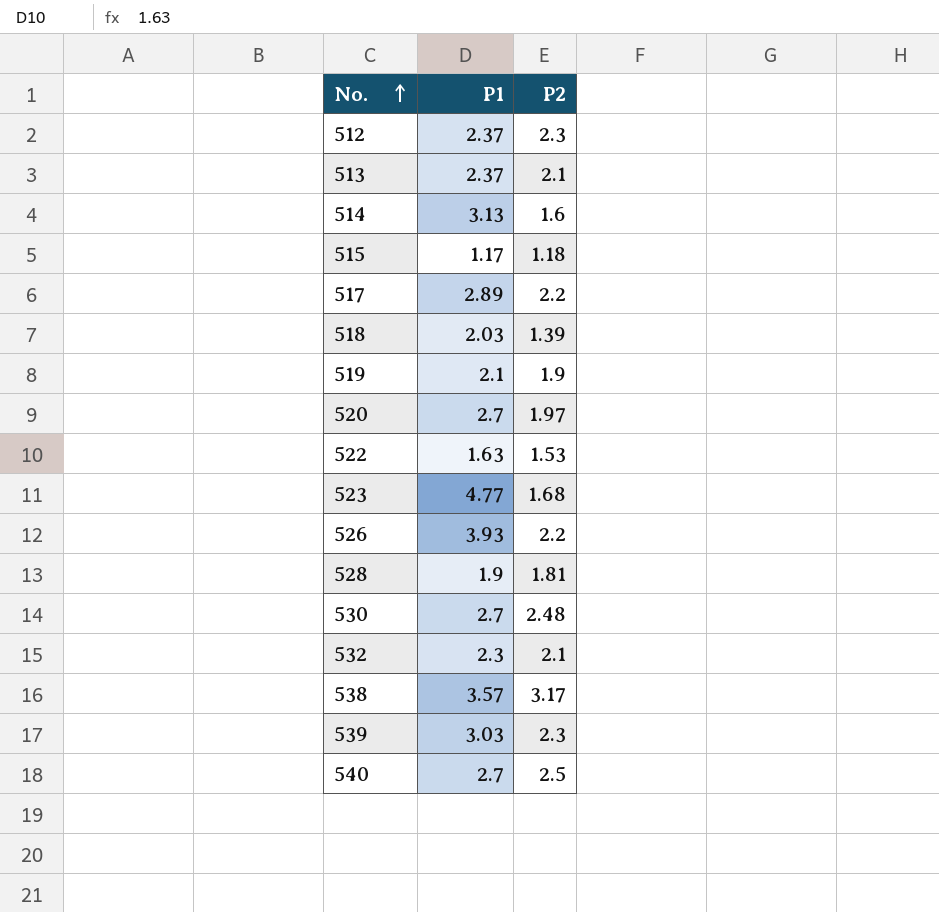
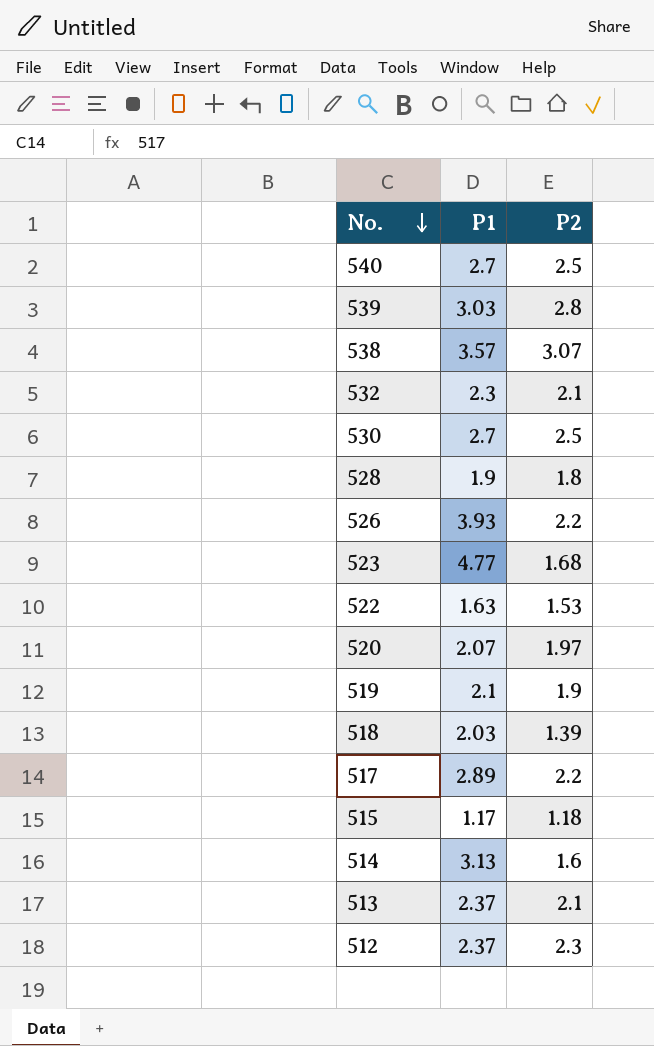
row order: No. ascending -> No. descending
539 | P2: 2.3 -> 2.8
538 | P2: 3.17 -> 3.07
530 | P2: 2.48 -> 2.5
528 | P2: 1.81 -> 1.8
520 | P1: 2.7 -> 2.07

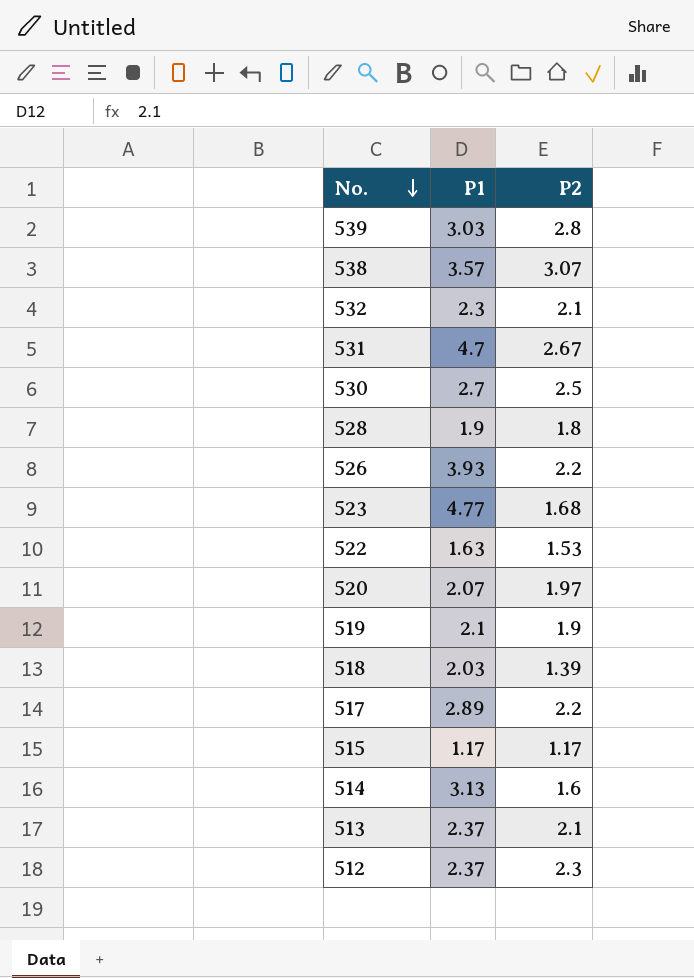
row 540: 2.7 | 2.5 -> none
row 531: none -> 4.7 | 2.67
515 | P2: 1.18 -> 1.17

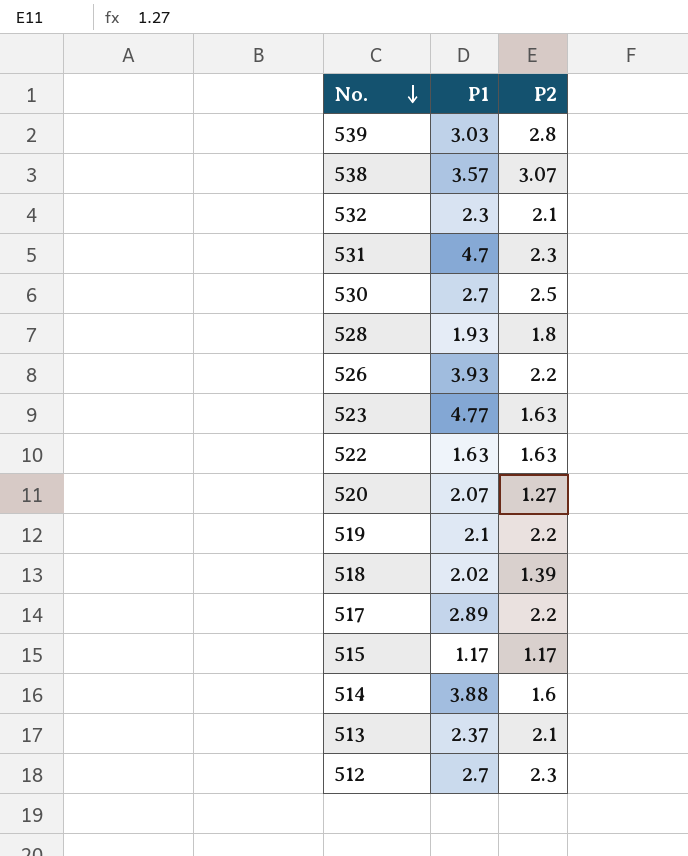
531 | P2: 2.67 -> 2.3
528 | P1: 1.9 -> 1.93
523 | P2: 1.68 -> 1.63
522 | P2: 1.53 -> 1.63
520 | P2: 1.97 -> 1.27
519 | P2: 1.9 -> 2.2
518 | P1: 2.03 -> 2.02
514 | P1: 3.13 -> 3.88
512 | P1: 2.37 -> 2.7

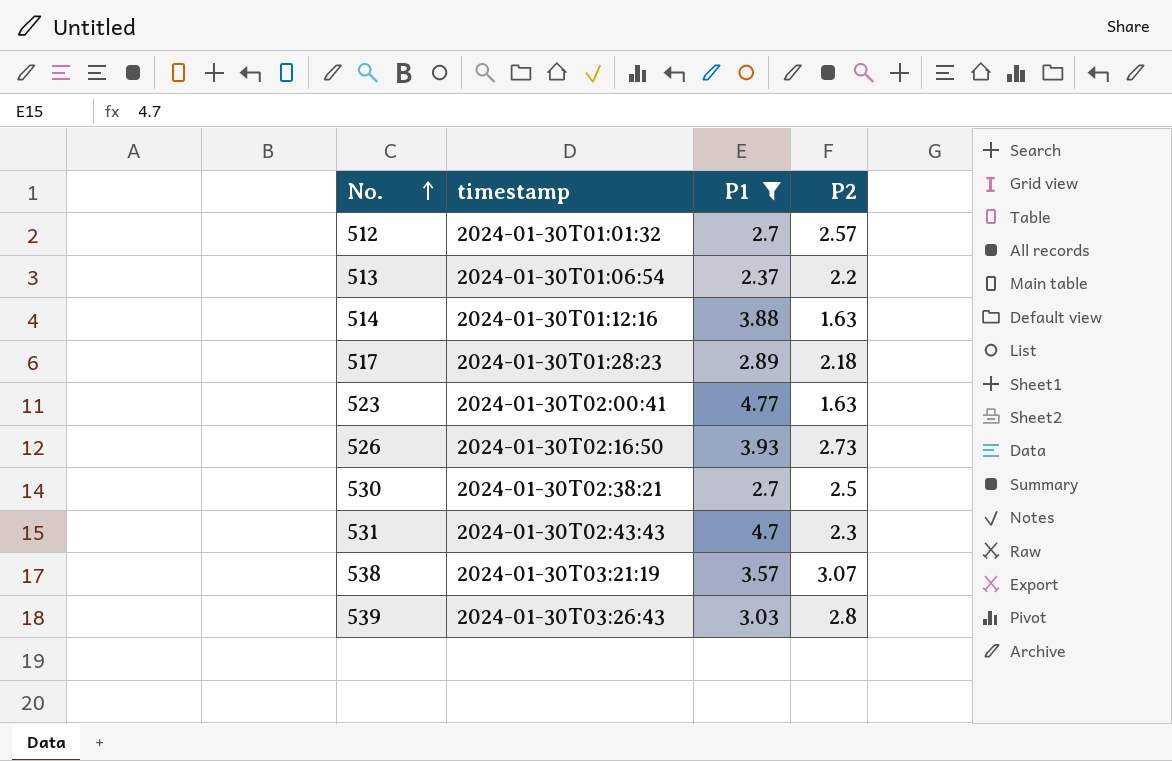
filter: none -> P1 >= 2.37
row order: No. descending -> No. ascending
column timestamp | position: none -> 2
512 | P2: 2.3 -> 2.57
513 | P2: 2.1 -> 2.2
514 | P2: 1.6 -> 1.63
517 | P2: 2.2 -> 2.18
526 | P2: 2.2 -> 2.73

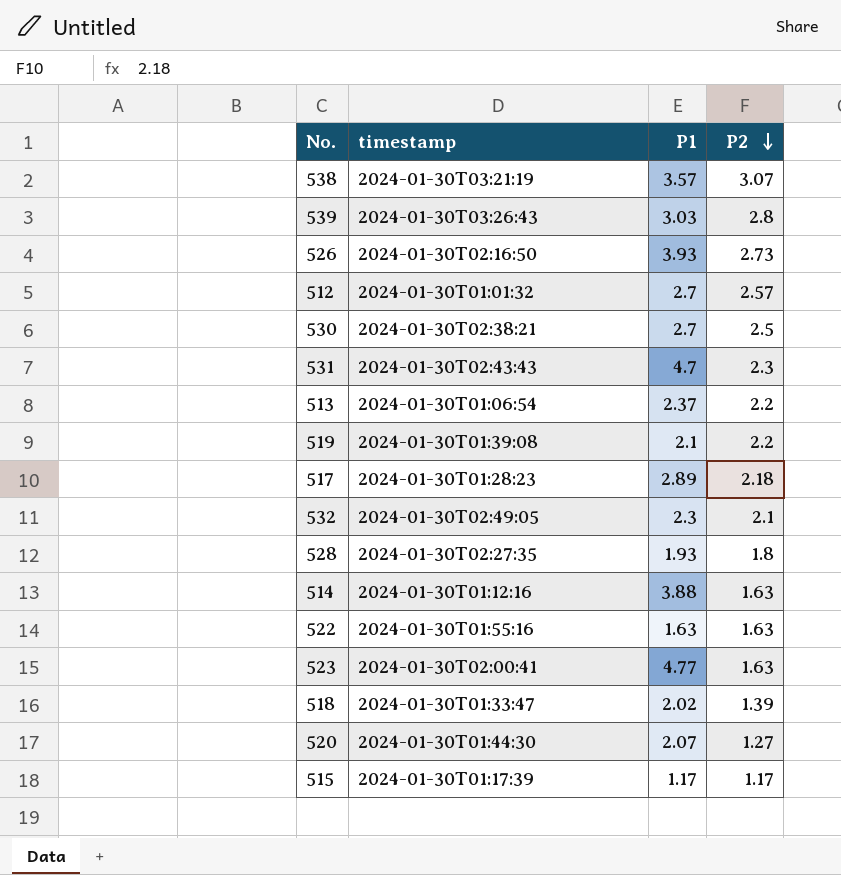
filter: P1 >= 2.37 -> none
row order: No. ascending -> P2 descending

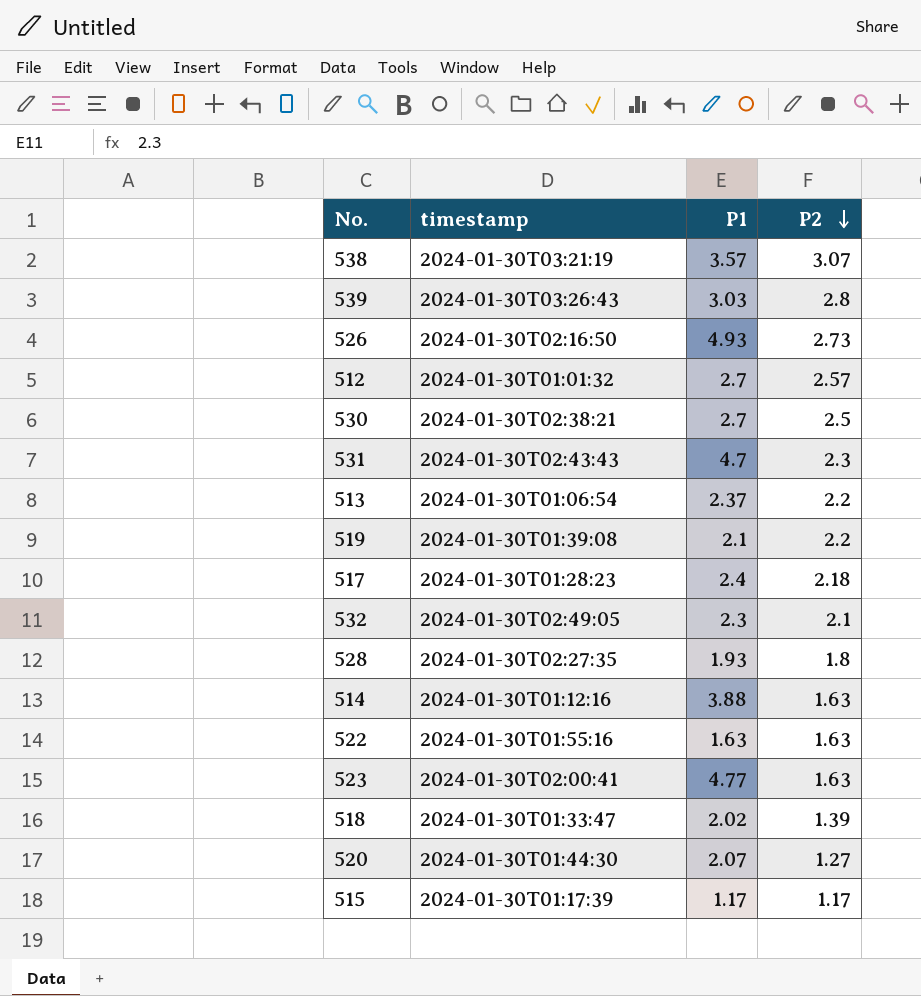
526 | P1: 3.93 -> 4.93
517 | P1: 2.89 -> 2.4

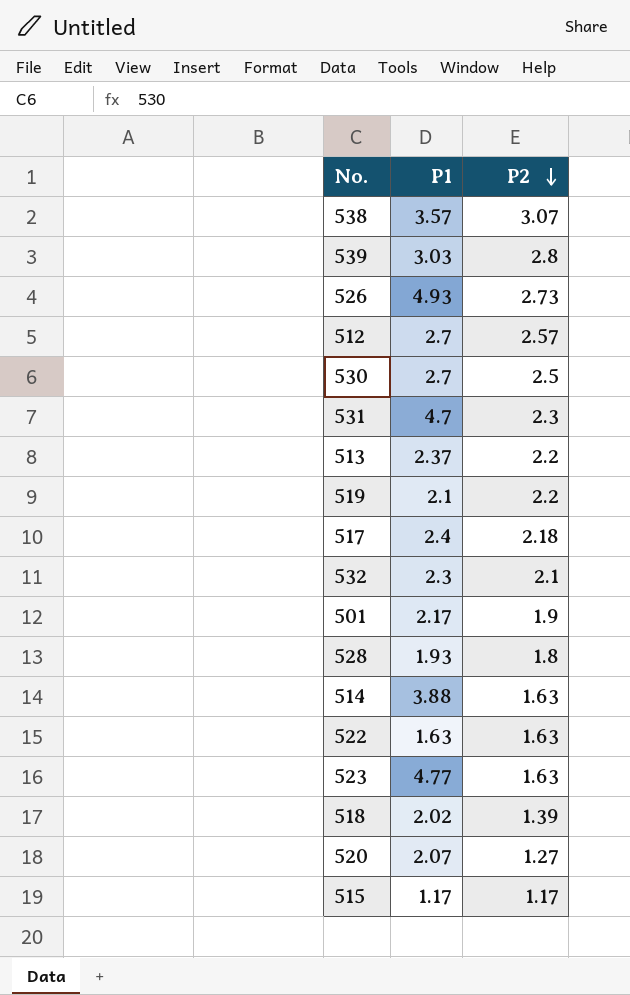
column timestamp | position: 2 -> none
row 501: none -> 2.17 | 1.9

